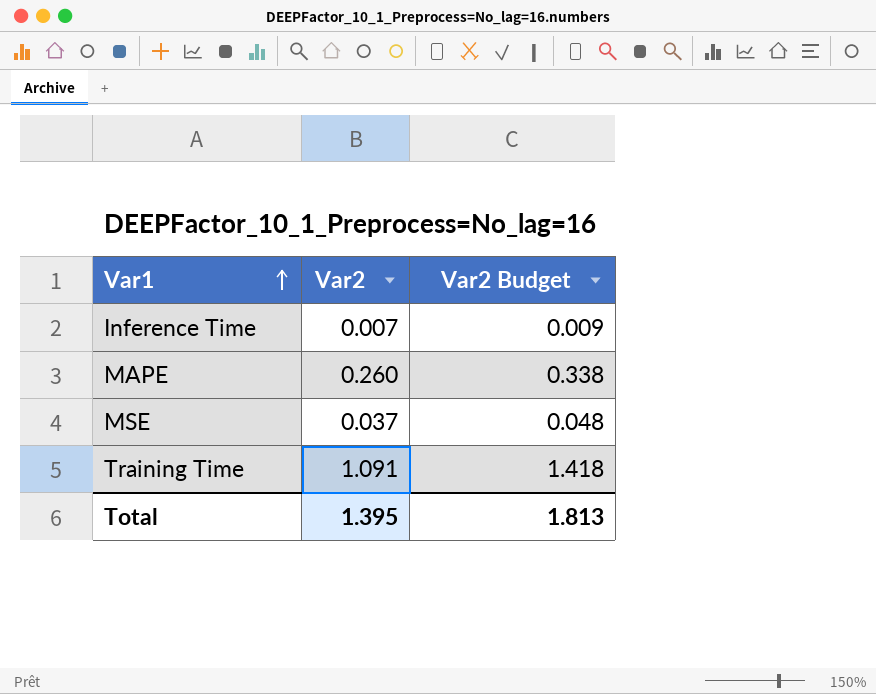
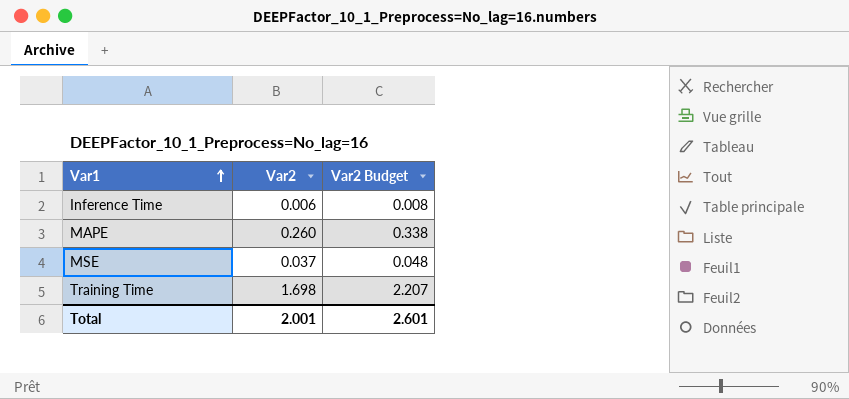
Inference Time | Var2: 0.007 -> 0.006
Inference Time | Var2 Budget: 0.009 -> 0.008
Training Time | Var2: 1.091 -> 1.698
Training Time | Var2 Budget: 1.418 -> 2.207
Total | Var2: 1.395 -> 2.001
Total | Var2 Budget: 1.813 -> 2.601

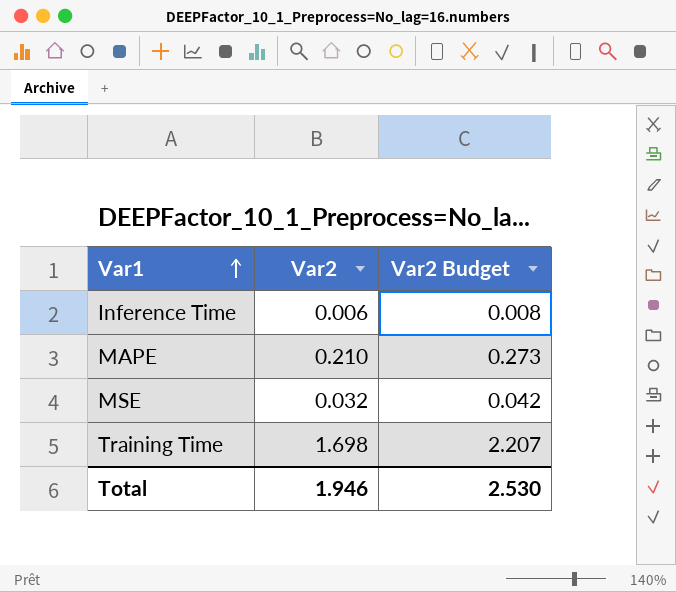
MAPE | Var2: 0.260 -> 0.210
MAPE | Var2 Budget: 0.338 -> 0.273
MSE | Var2: 0.037 -> 0.032
MSE | Var2 Budget: 0.048 -> 0.042
Total | Var2: 2.001 -> 1.946
Total | Var2 Budget: 2.601 -> 2.530

